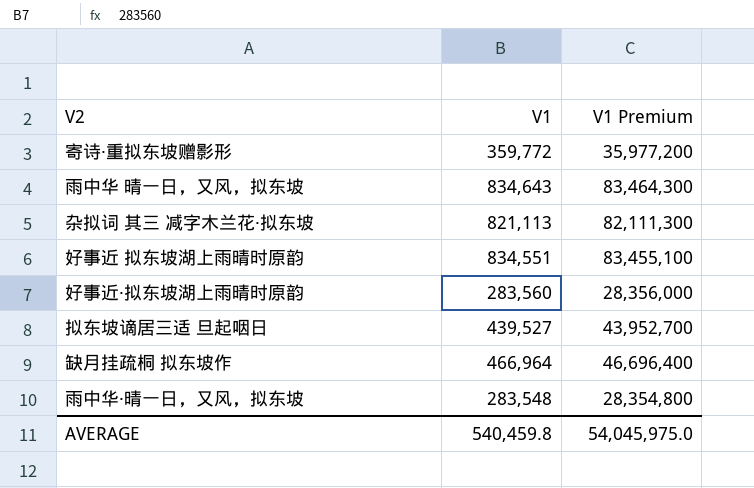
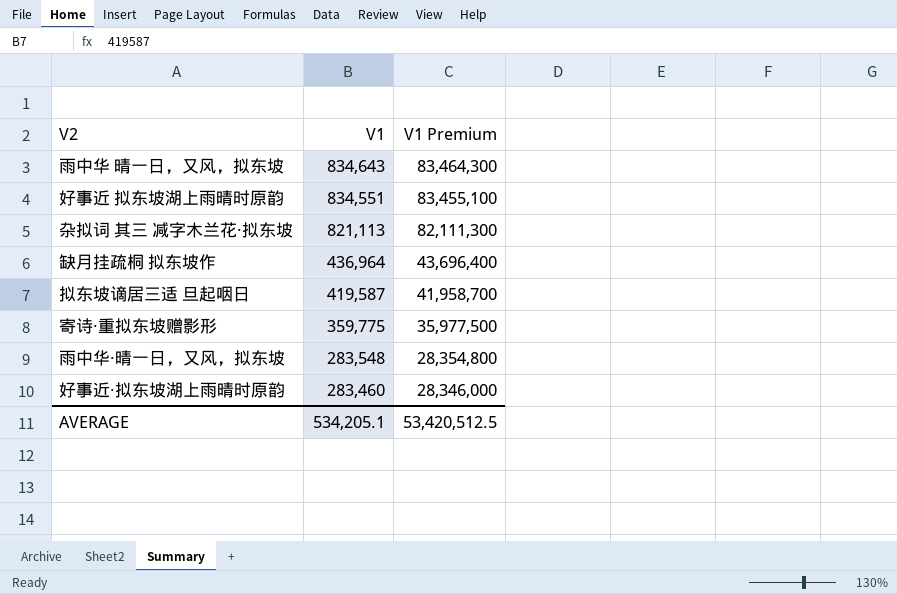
row order: none -> V1 descending
缺月挂疏桐 拟东坡作 | V1: 466,964 -> 436,964
缺月挂疏桐 拟东坡作 | V1 Premium: 46,696,400 -> 43,696,400
拟东坡谪居三适 旦起咽日 | V1: 439,527 -> 419,587
拟东坡谪居三适 旦起咽日 | V1 Premium: 43,952,700 -> 41,958,700
寄诗·重拟东坡赠影形 | V1: 359,772 -> 359,775
寄诗·重拟东坡赠影形 | V1 Premium: 35,977,200 -> 35,977,500
好事近·拟东坡湖上雨晴时原韵 | V1: 283,560 -> 283,460
好事近·拟东坡湖上雨晴时原韵 | V1 Premium: 28,356,000 -> 28,346,000
AVERAGE | V1: 540,459.8 -> 534,205.1
AVERAGE | V1 Premium: 54,045,975.0 -> 53,420,512.5

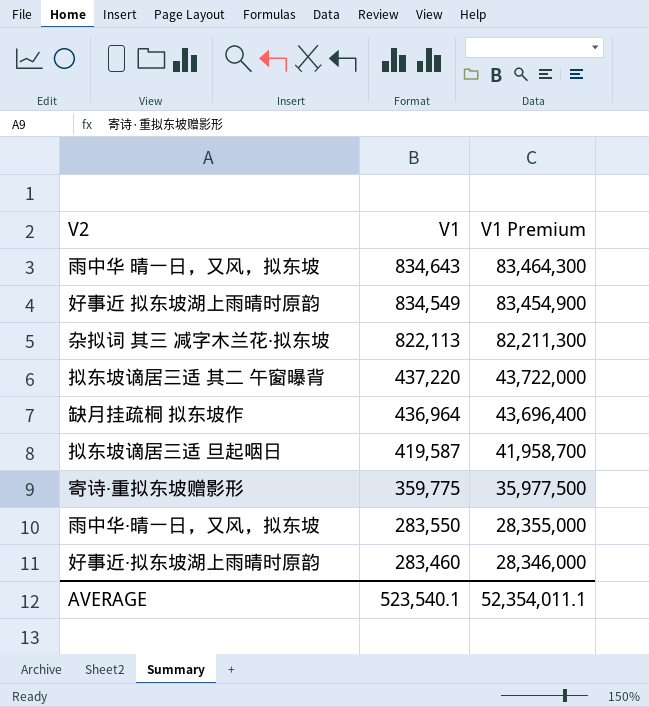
好事近 拟东坡湖上雨晴时原韵 | V1: 834,551 -> 834,549
好事近 拟东坡湖上雨晴时原韵 | V1 Premium: 83,455,100 -> 83,454,900
杂拟词 其三 减字木兰花·拟东坡 | V1: 821,113 -> 822,113
杂拟词 其三 减字木兰花·拟东坡 | V1 Premium: 82,111,300 -> 82,211,300
row 拟东坡谪居三适 其二 午窗曝背: none -> 437,220 | 43,722,000
雨中华·晴一日，又风，拟东坡 | V1: 283,548 -> 283,550
雨中华·晴一日，又风，拟东坡 | V1 Premium: 28,354,800 -> 28,355,000
AVERAGE | V1: 534,205.1 -> 523,540.1
AVERAGE | V1 Premium: 53,420,512.5 -> 52,354,011.1

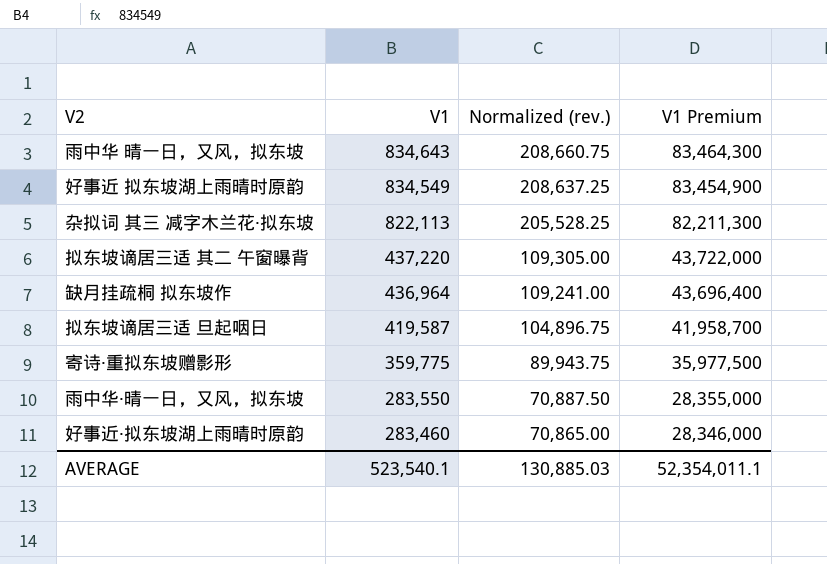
column Normalized (rev.) | formula: none -> [V1] * 0.25

